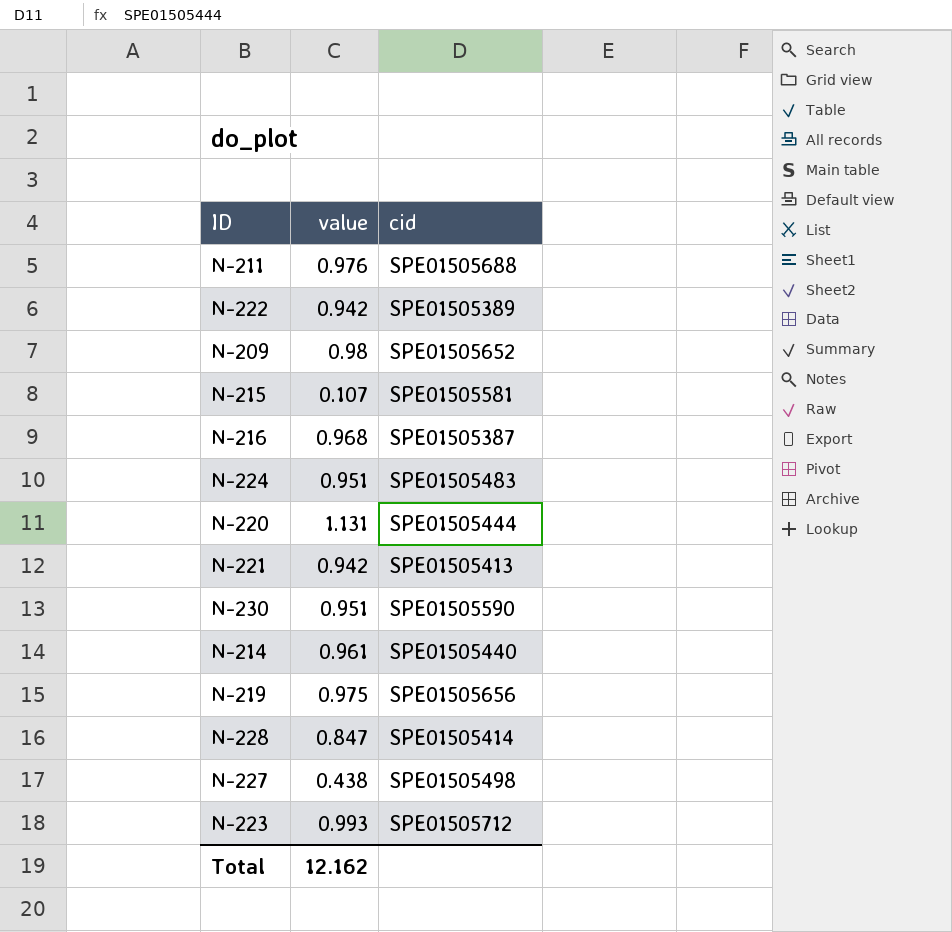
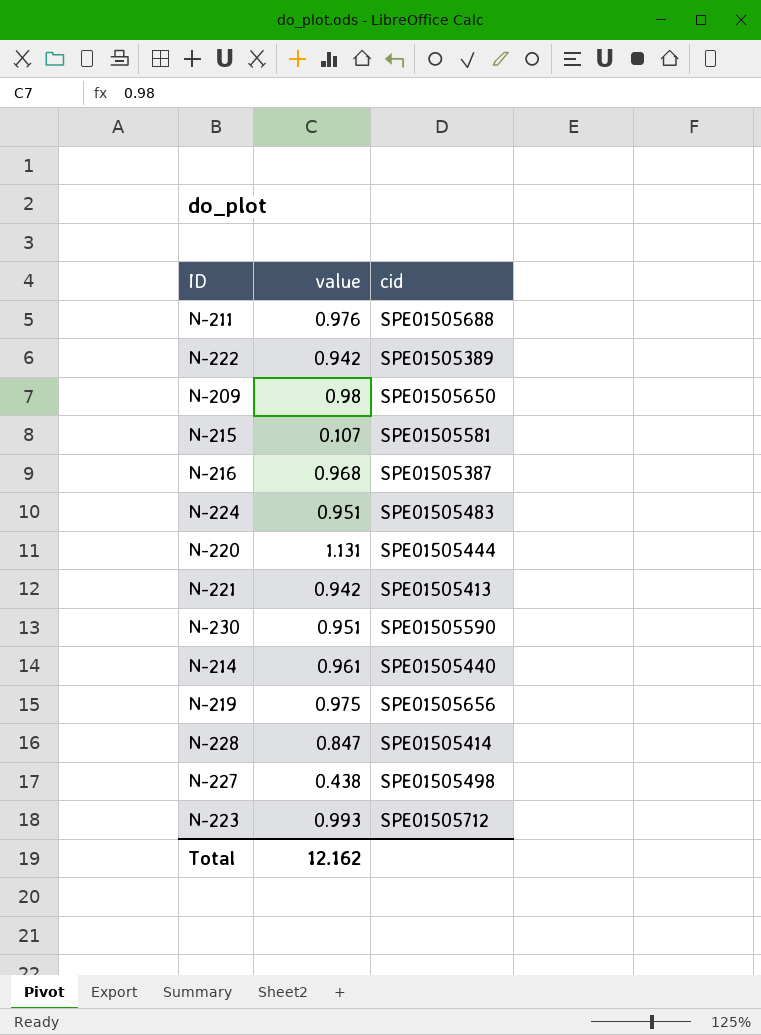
N-209 | cid: SPE01505652 -> SPE01505650

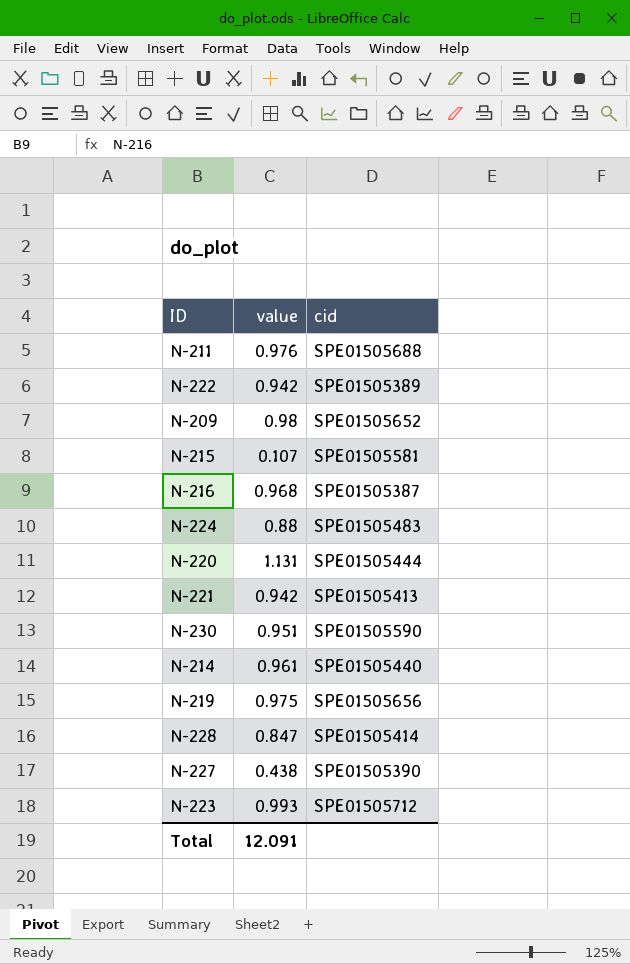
N-209 | cid: SPE01505650 -> SPE01505652
N-224 | value: 0.951 -> 0.88
N-227 | cid: SPE01505498 -> SPE01505390
Total | value: 12.162 -> 12.091

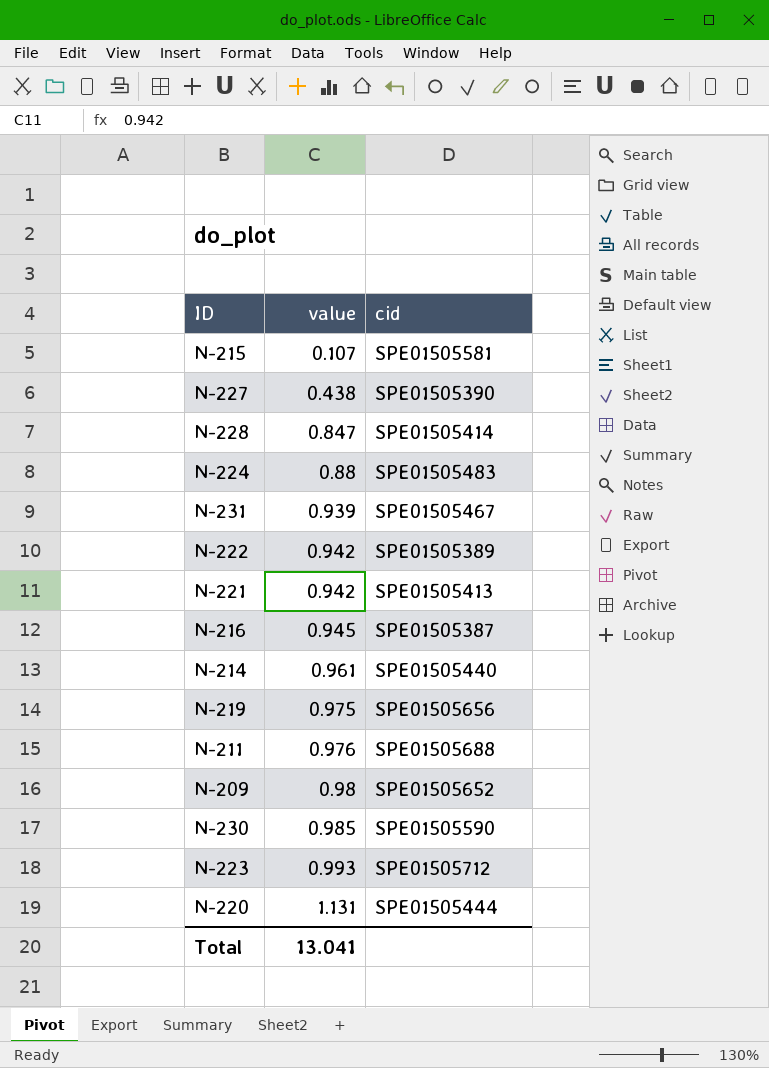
row order: none -> value ascending
row N-231: none -> 0.939 | SPE01505467
N-216 | value: 0.968 -> 0.945
N-230 | value: 0.951 -> 0.985
Total | value: 12.091 -> 13.041

